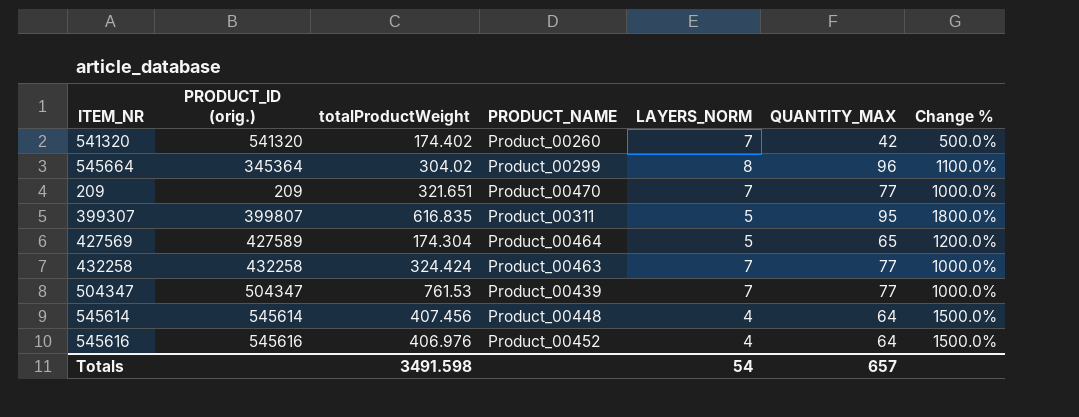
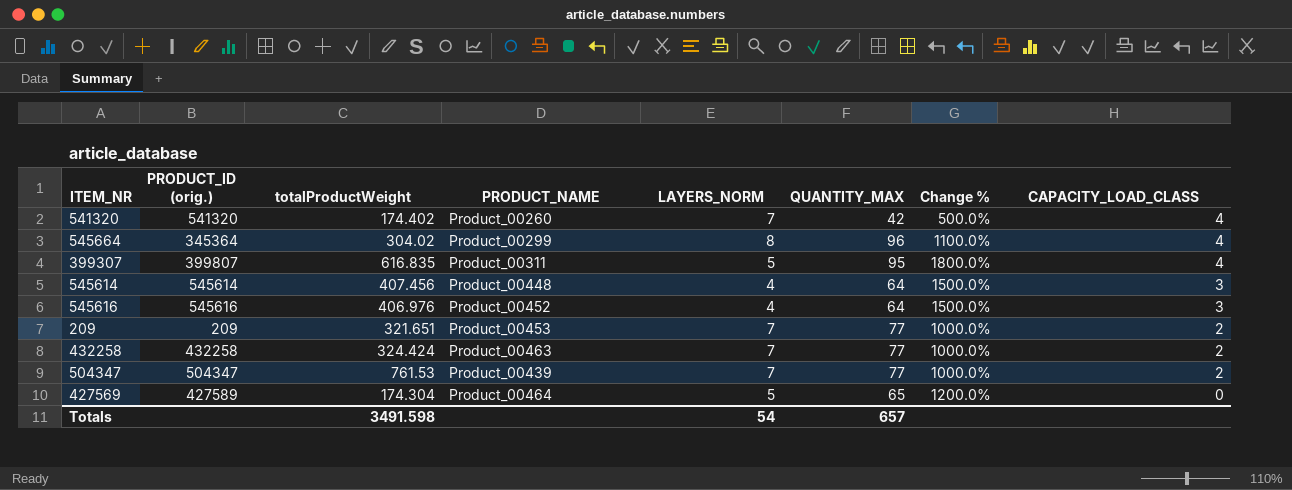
row order: none -> CAPACITY_LOAD_CLASS descending
column CAPACITY_LOAD_CLASS | position: none -> 8
209 | PRODUCT_NAME: Product_00470 -> Product_00453

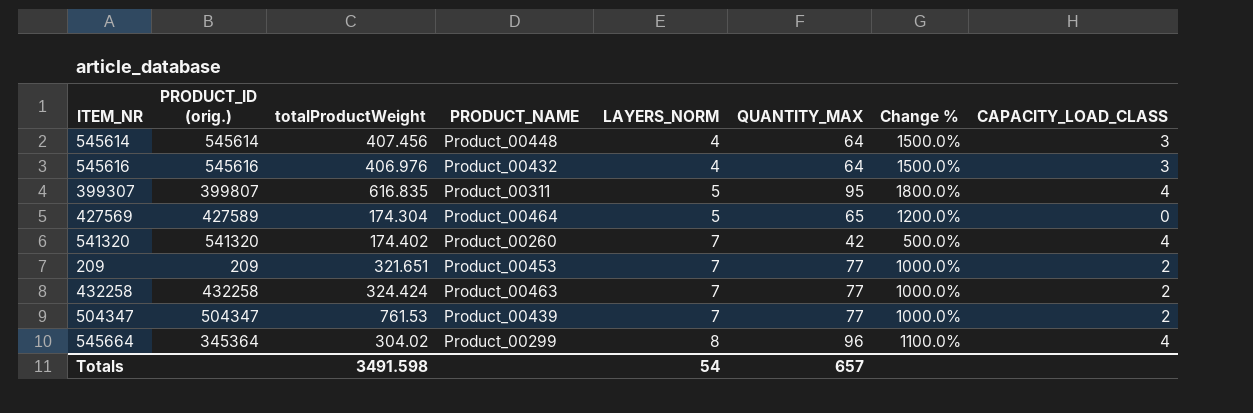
row order: CAPACITY_LOAD_CLASS descending -> LAYERS_NORM ascending
545616 | PRODUCT_NAME: Product_00452 -> Product_00432

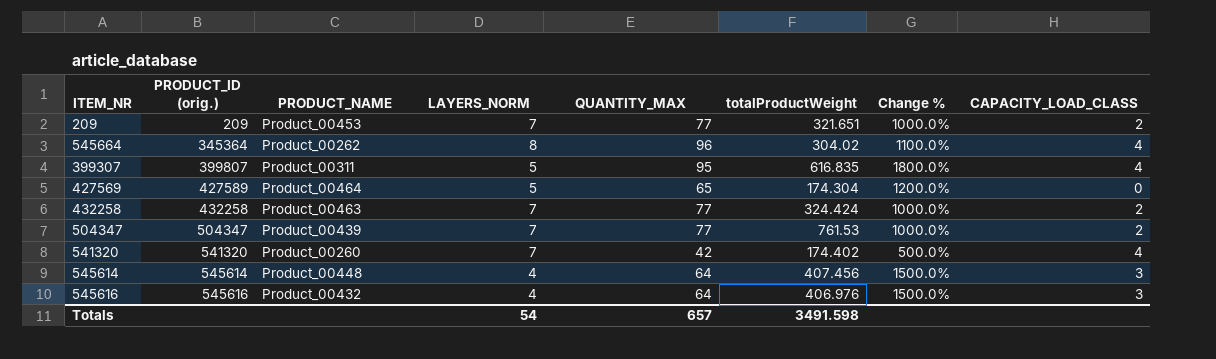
row order: LAYERS_NORM ascending -> PRODUCT_ID (orig.) ascending
column totalProductWeight | position: 3 -> 6
545664 | PRODUCT_NAME: Product_00299 -> Product_00262

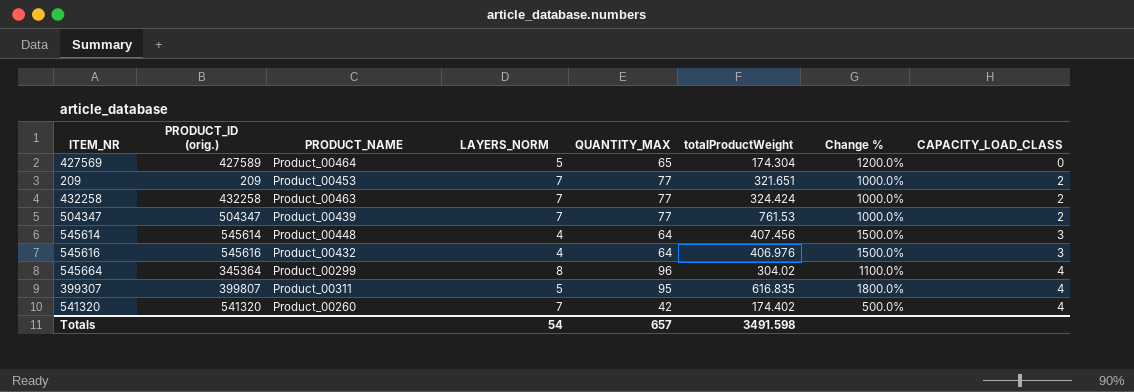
row order: PRODUCT_ID (orig.) ascending -> CAPACITY_LOAD_CLASS ascending
545664 | PRODUCT_NAME: Product_00262 -> Product_00299

